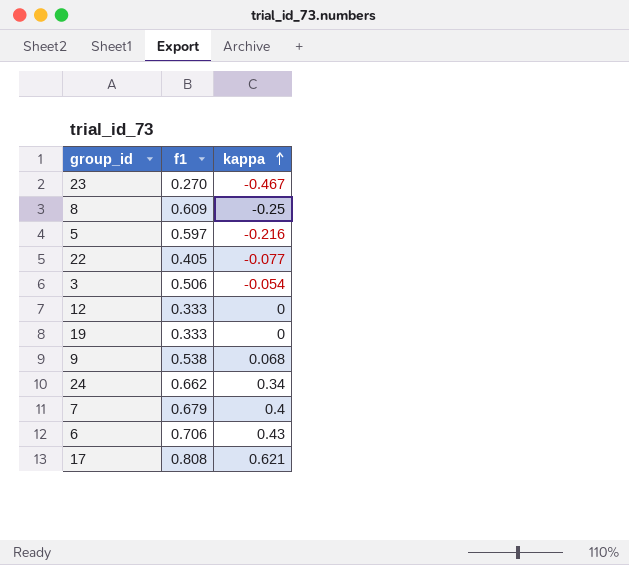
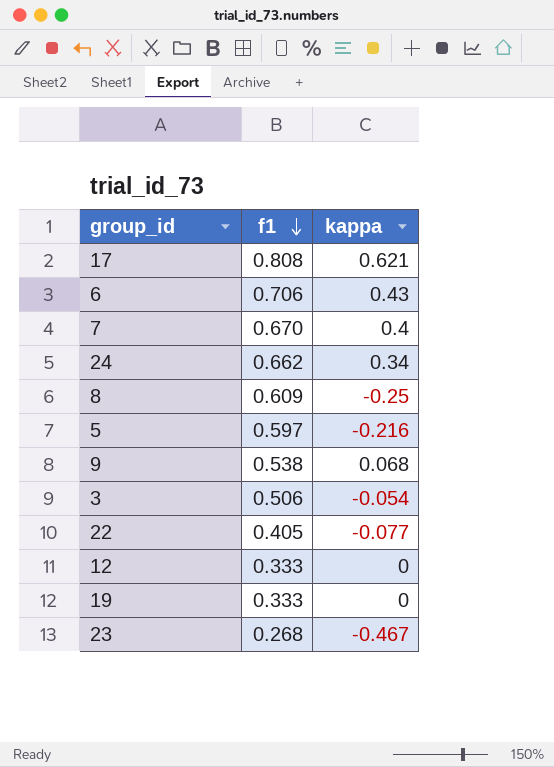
row order: kappa ascending -> f1 descending
7 | f1: 0.679 -> 0.670
23 | f1: 0.270 -> 0.268

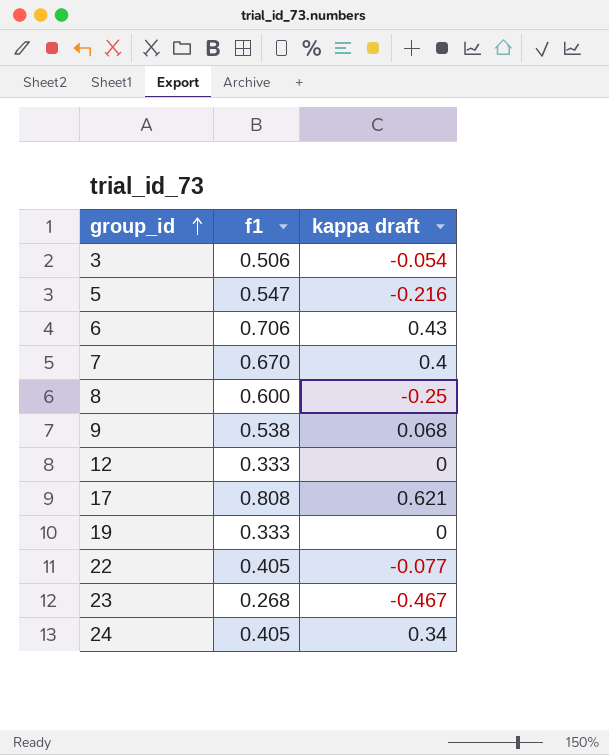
row order: f1 descending -> group_id ascending
column name: kappa -> kappa draft
5 | f1: 0.597 -> 0.547
8 | f1: 0.609 -> 0.600
24 | f1: 0.662 -> 0.405

